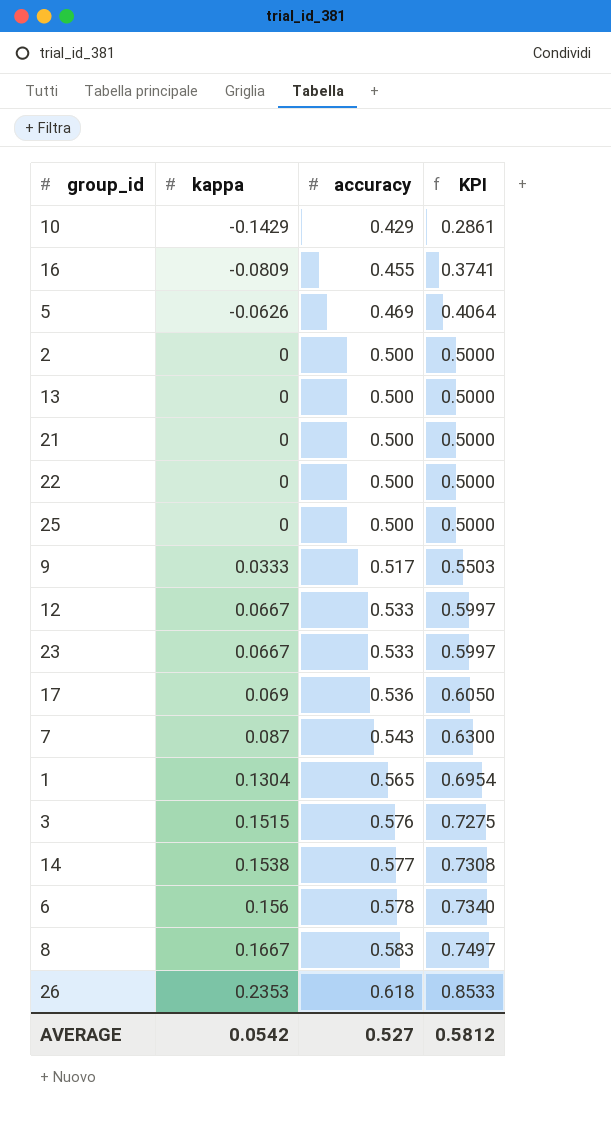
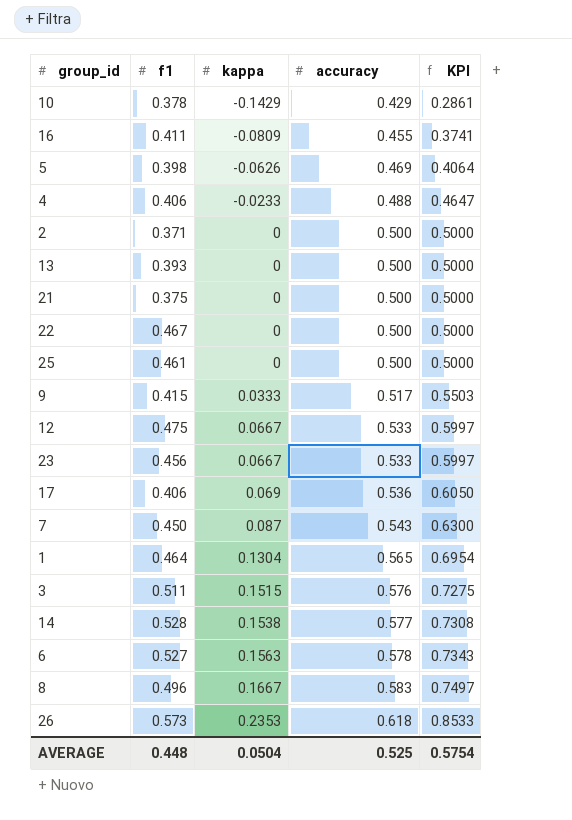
column f1 | position: none -> 2
row 4: none -> 0.406 | -0.0233 | 0.488 | 0.4647
6 | kappa: 0.156 -> 0.1563
6 | KPI: 0.7340 -> 0.7343
AVERAGE | kappa: 0.0542 -> 0.0504
AVERAGE | accuracy: 0.527 -> 0.525
AVERAGE | KPI: 0.5812 -> 0.5754

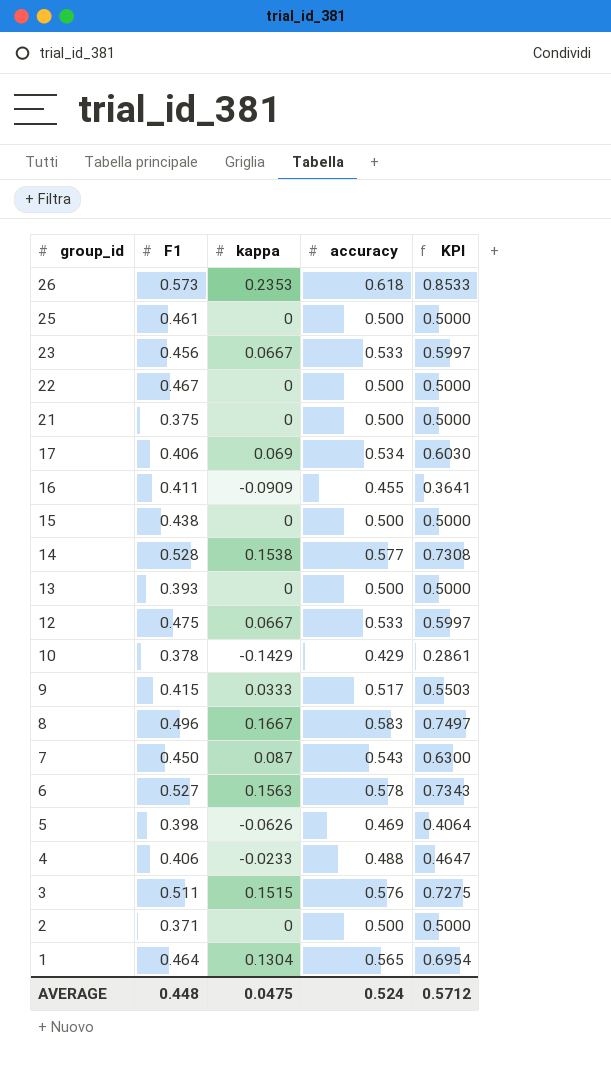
row order: kappa ascending -> group_id descending
column name: f1 -> F1
17 | accuracy: 0.536 -> 0.534
17 | KPI: 0.6050 -> 0.6030
16 | kappa: -0.0809 -> -0.0909
16 | KPI: 0.3741 -> 0.3641
row 15: none -> 0.438 | 0 | 0.500 | 0.5000
AVERAGE | kappa: 0.0504 -> 0.0475
AVERAGE | accuracy: 0.525 -> 0.524
AVERAGE | KPI: 0.5754 -> 0.5712

